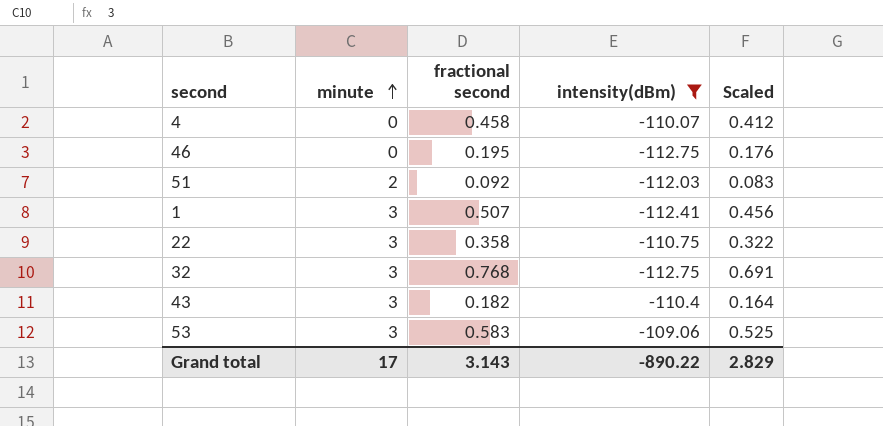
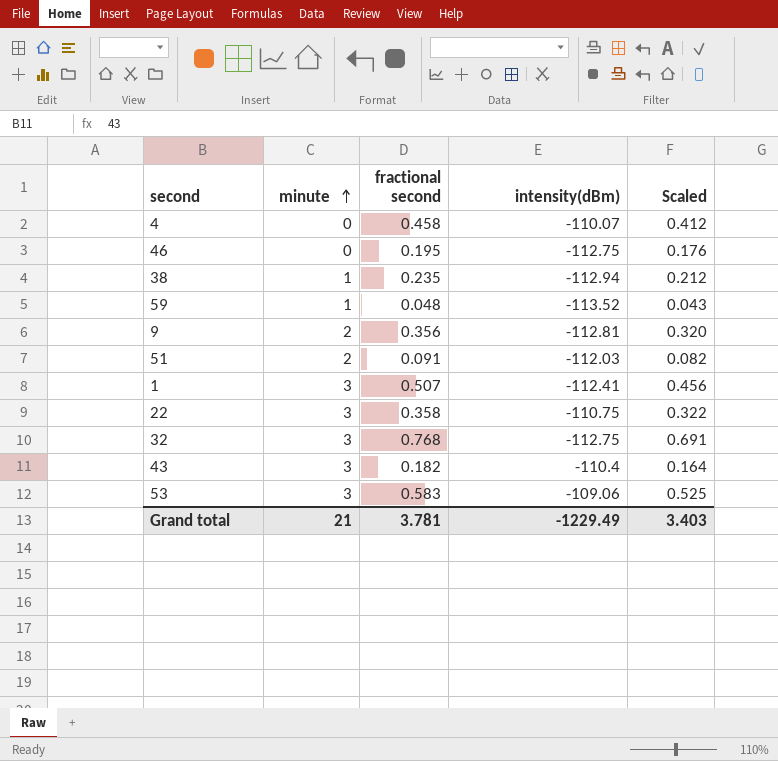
filter: intensity(dBm) >= -112.75 -> none
51 | fractional second: 0.092 -> 0.091
51 | Scaled: 0.083 -> 0.082
Grand total | minute: 17 -> 21
Grand total | fractional second: 3.143 -> 3.781
Grand total | intensity(dBm): -890.22 -> -1229.49
Grand total | Scaled: 2.829 -> 3.403

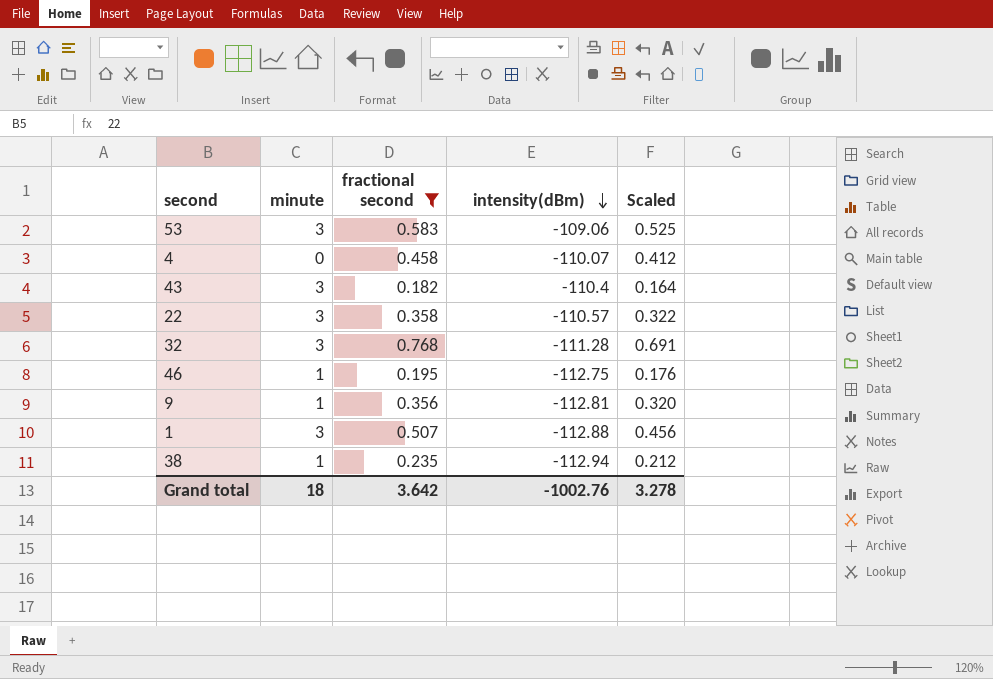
filter: none -> fractional second >= 0.182
row order: minute ascending -> intensity(dBm) descending
22 | intensity(dBm): -110.75 -> -110.57
32 | intensity(dBm): -112.75 -> -111.28
46 | minute: 0 -> 1
9 | minute: 2 -> 1
1 | intensity(dBm): -112.41 -> -112.88
Grand total | minute: 21 -> 18
Grand total | fractional second: 3.781 -> 3.642
Grand total | intensity(dBm): -1229.49 -> -1002.76
Grand total | Scaled: 3.403 -> 3.278

